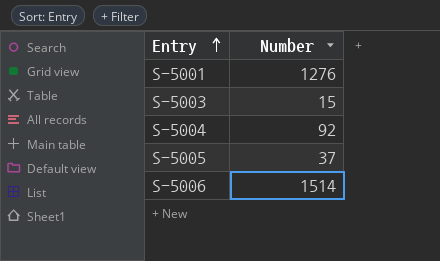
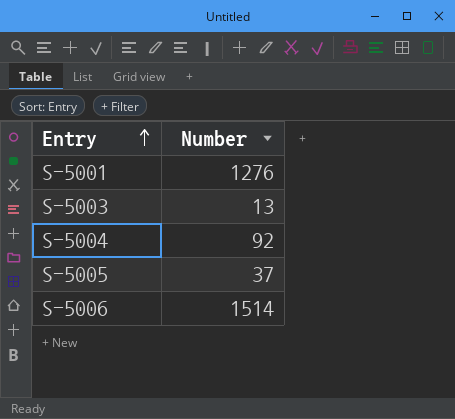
S-5003 | Number: 15 -> 13

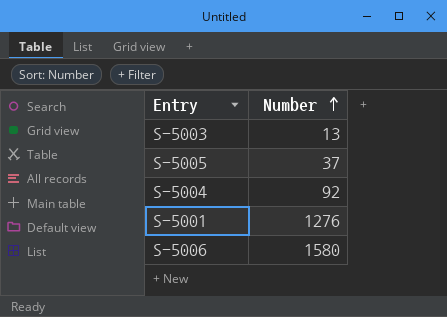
row order: Entry ascending -> Number ascending
S-5006 | Number: 1514 -> 1580

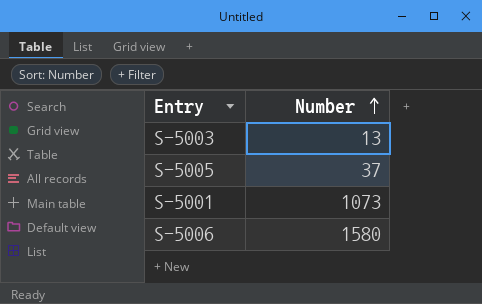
row S-5004: 92 -> none
S-5001 | Number: 1276 -> 1073

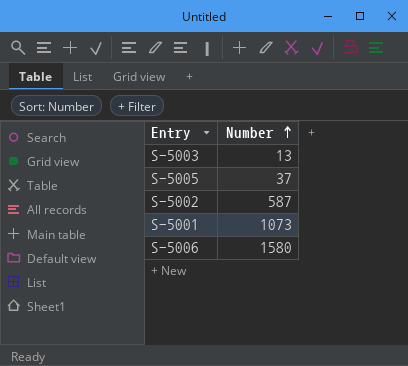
row S-5002: none -> 587

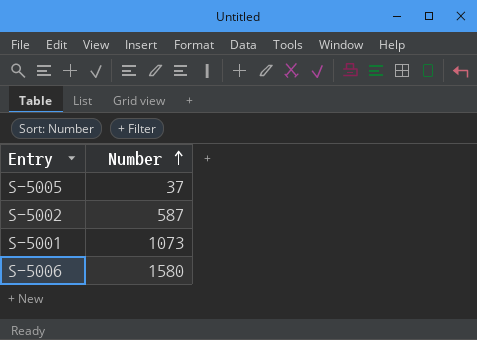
row S-5003: 13 -> none

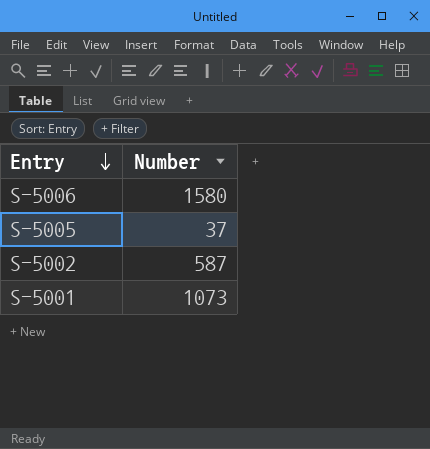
row order: Number ascending -> Entry descending

